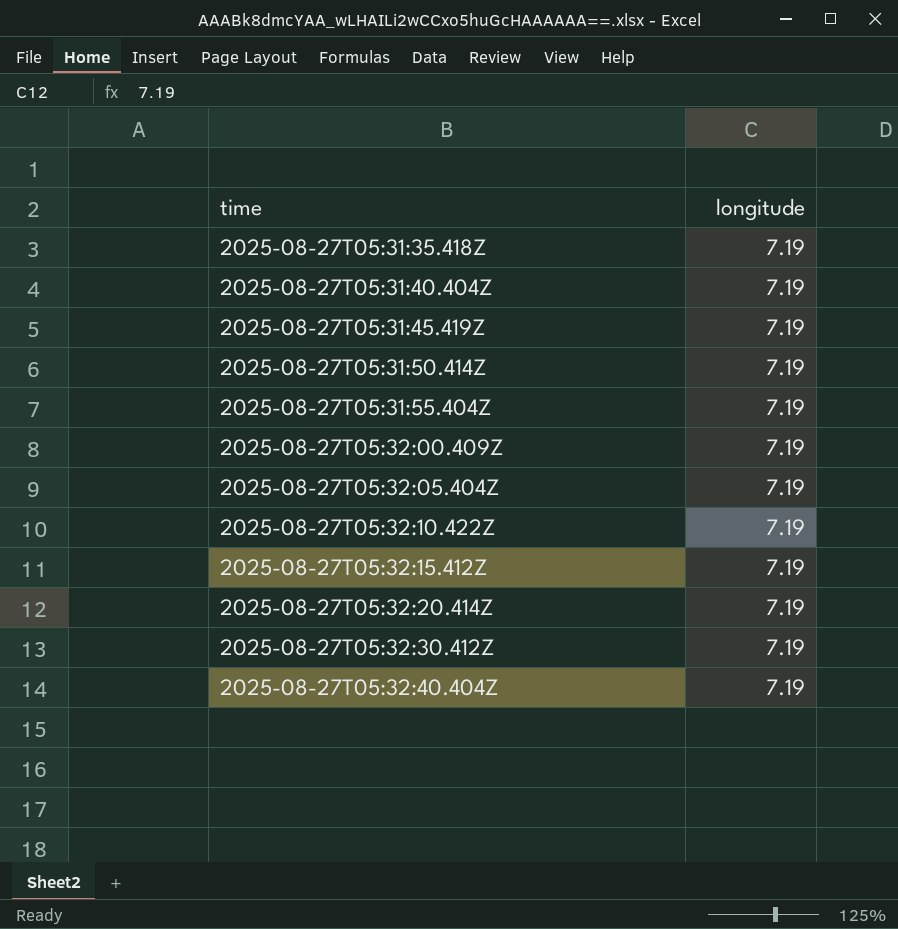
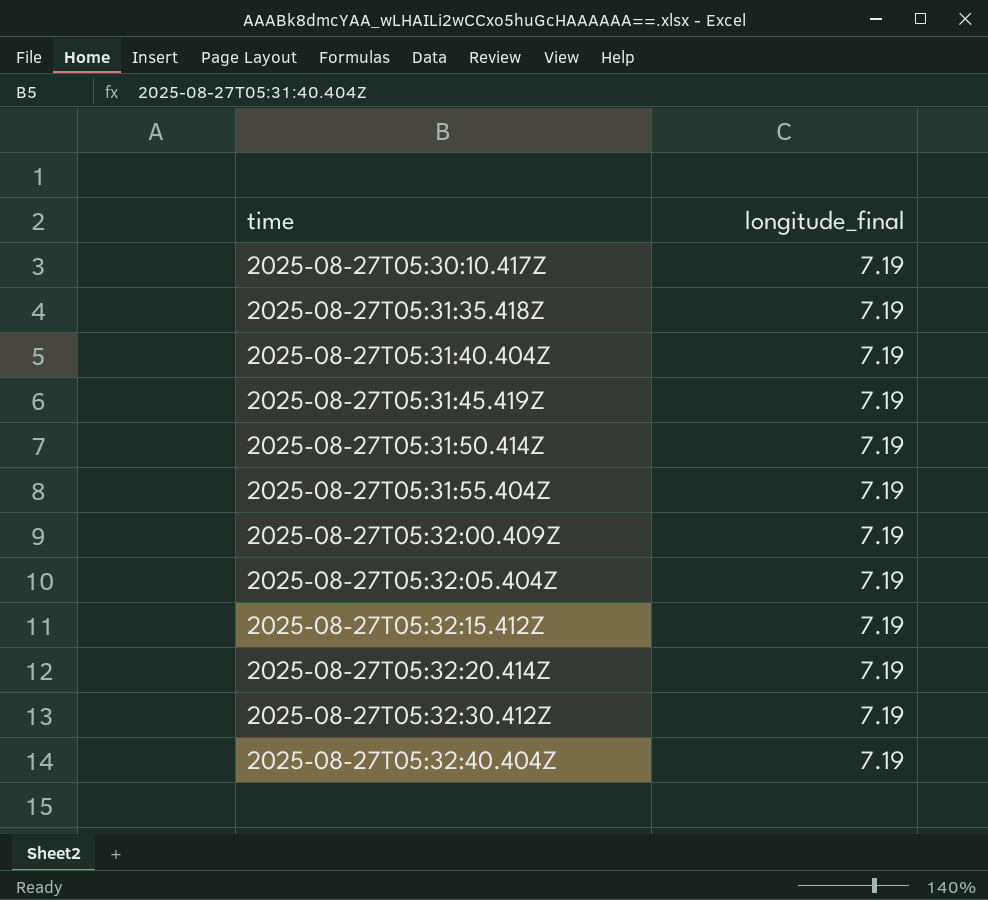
column name: longitude -> longitude_final
row 2025-08-27T05:32:10.422Z: 7.19 -> none
row 2025-08-27T05:30:10.417Z: none -> 7.19

